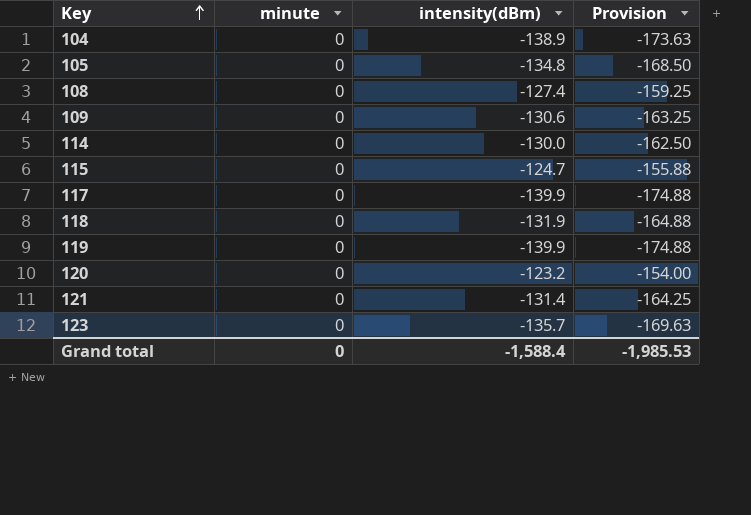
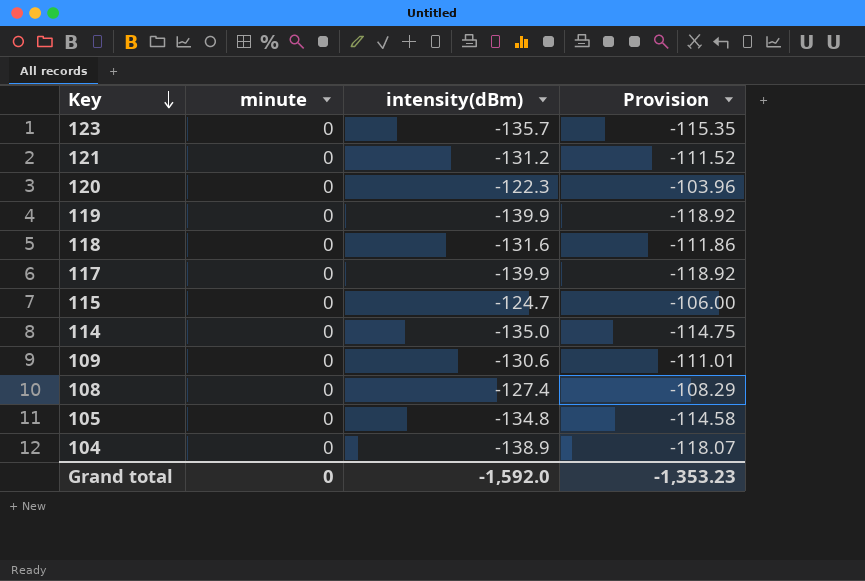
row order: Key ascending -> Key descending
column Provision | formula: [intensity(dBm)] * 1.25 -> [intensity(dBm)] * 0.85
121 | intensity(dBm): -131.4 -> -131.2
120 | intensity(dBm): -123.2 -> -122.3
118 | intensity(dBm): -131.9 -> -131.6
114 | intensity(dBm): -130.0 -> -135.0
Grand total | intensity(dBm): -1,588.4 -> -1,592.0
Grand total | Provision: -1,985.53 -> -1,353.23

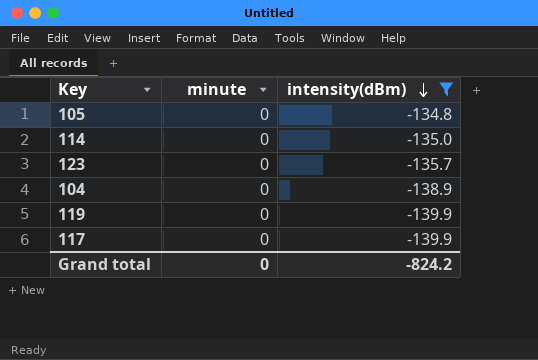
filter: none -> intensity(dBm) <= -134.8
row order: Key descending -> intensity(dBm) descending
column Provision | formula: [intensity(dBm)] * 0.85 -> none
Grand total | intensity(dBm): -1,592.0 -> -824.2

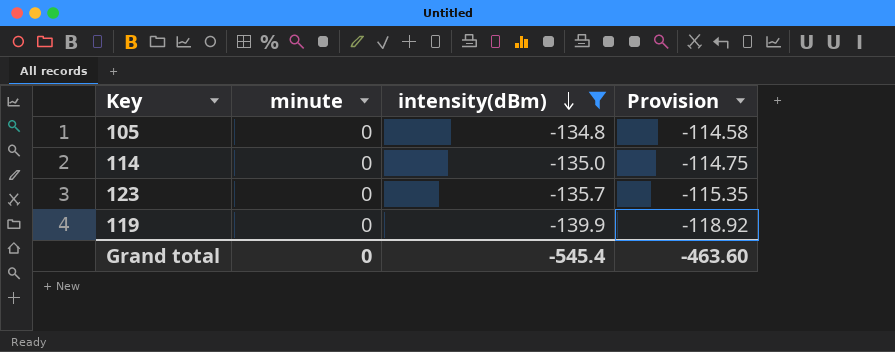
column Provision | formula: none -> [intensity(dBm)] * 0.85
row 104: 0 | -138.9 -> none
row 117: 0 | -139.9 -> none
Grand total | intensity(dBm): -824.2 -> -545.4

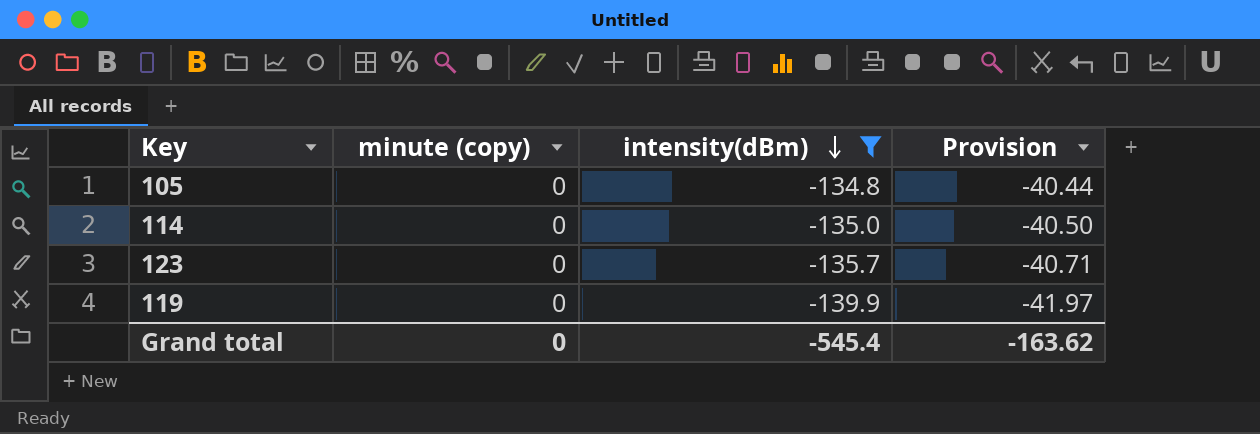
column name: minute -> minute (copy)
column Provision | formula: [intensity(dBm)] * 0.85 -> [intensity(dBm)] * 0.3
Grand total | Provision: -463.60 -> -163.62

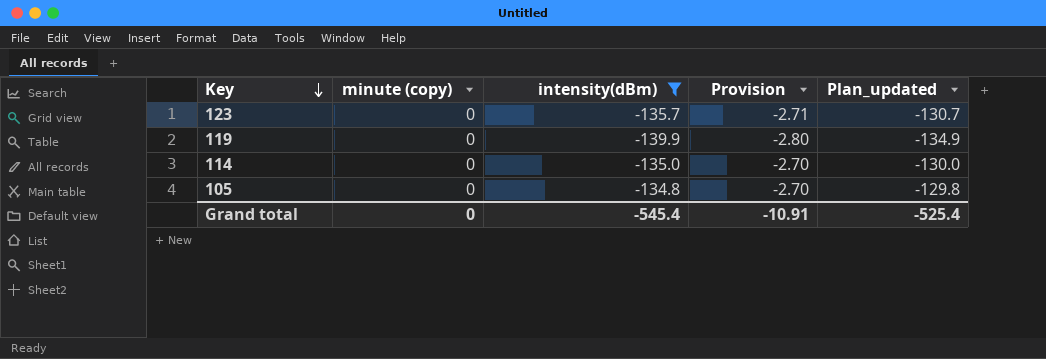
row order: intensity(dBm) descending -> Key descending
column Provision | formula: [intensity(dBm)] * 0.3 -> [intensity(dBm)] * 0.02
column Plan_updated | formula: none -> [intensity(dBm)] + 5
Grand total | Provision: -163.62 -> -10.91

